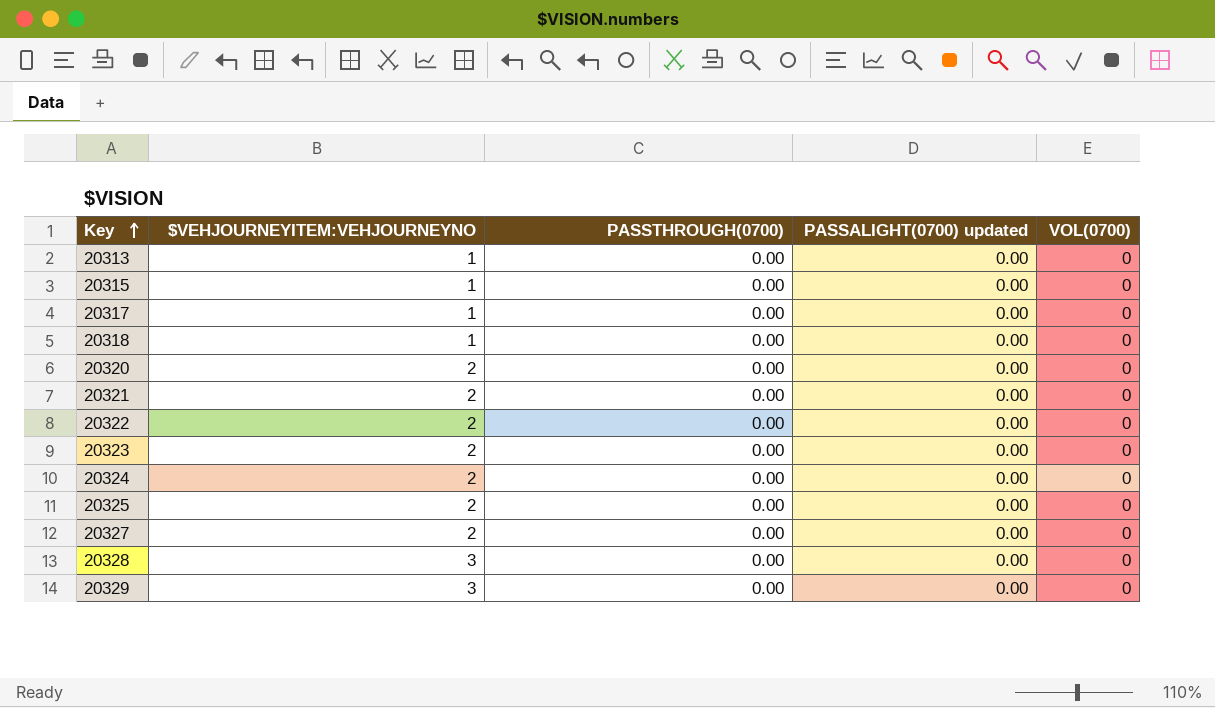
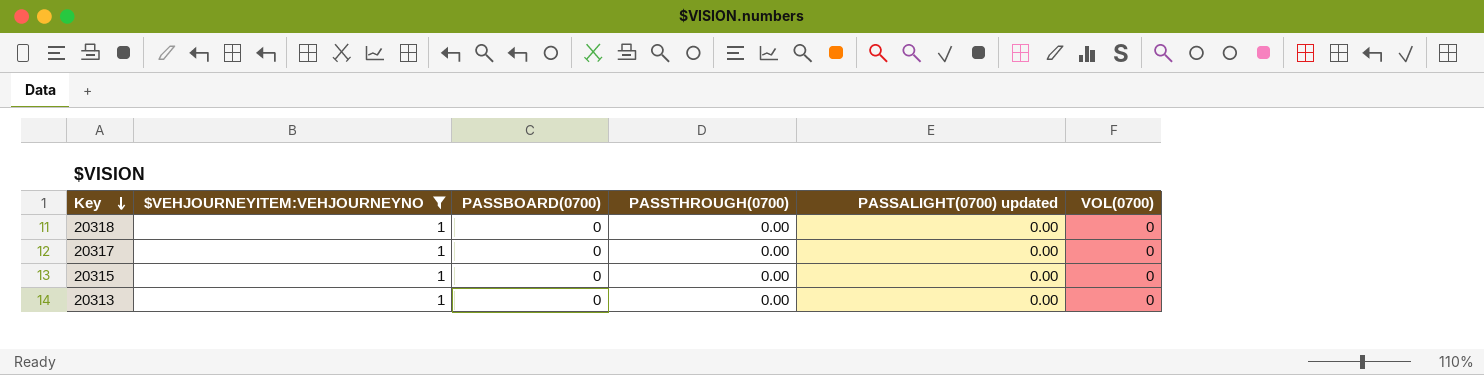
filter: none -> $VEHJOURNEYITEM:VEHJOURNEYNO = 1
row order: Key ascending -> Key descending
column PASSBOARD(0700) | position: none -> 3

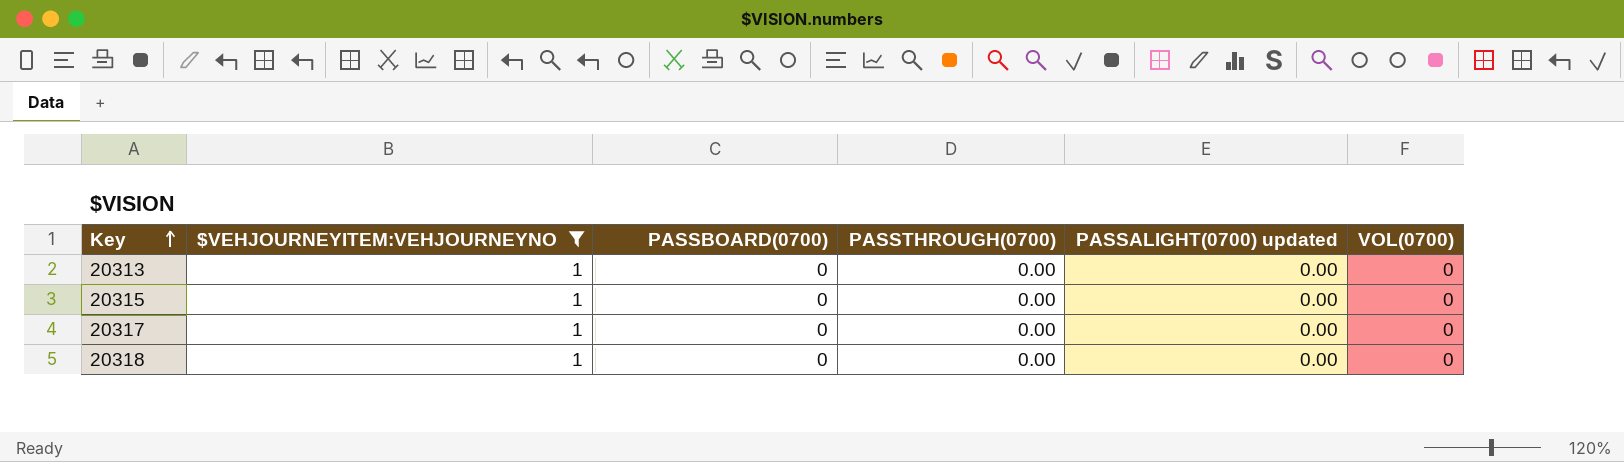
row order: Key descending -> Key ascending

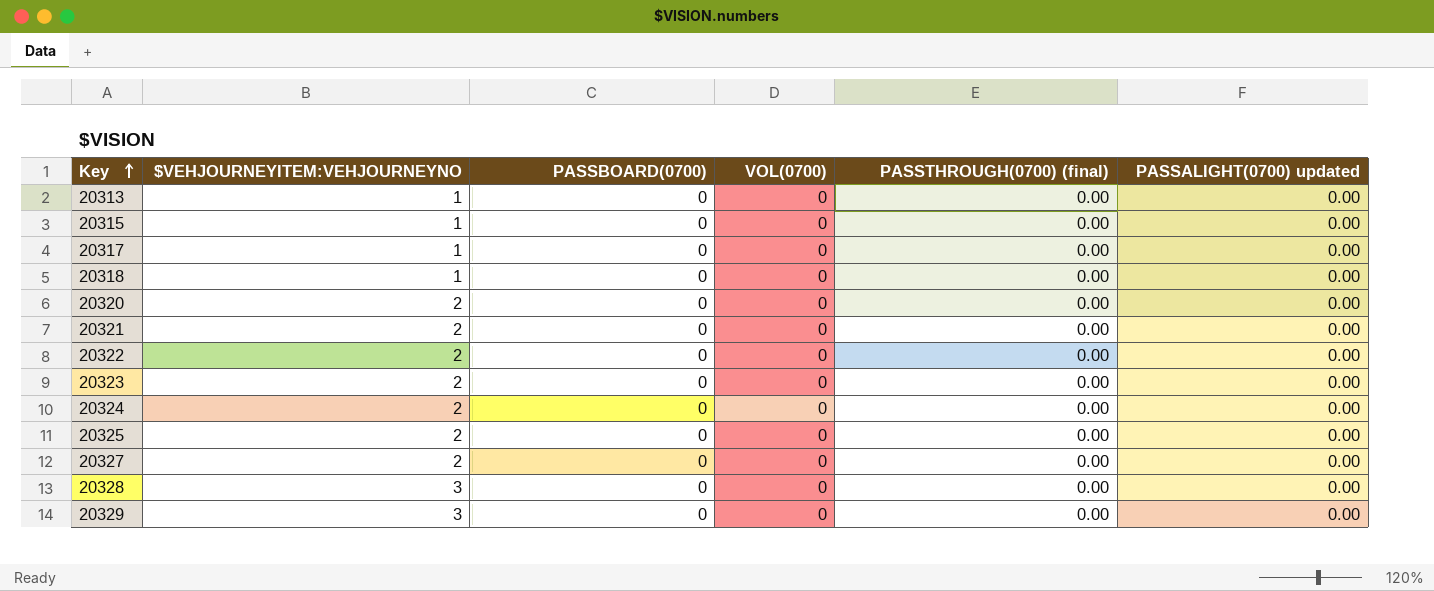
filter: $VEHJOURNEYITEM:VEHJOURNEYNO = 1 -> none
column VOL(0700) | position: 6 -> 4
column name: PASSTHROUGH(0700) -> PASSTHROUGH(0700) (final)

